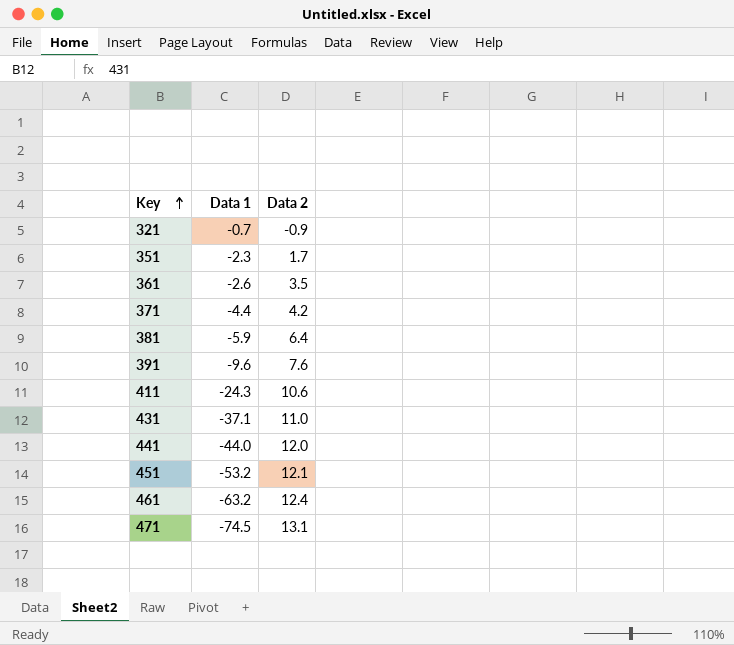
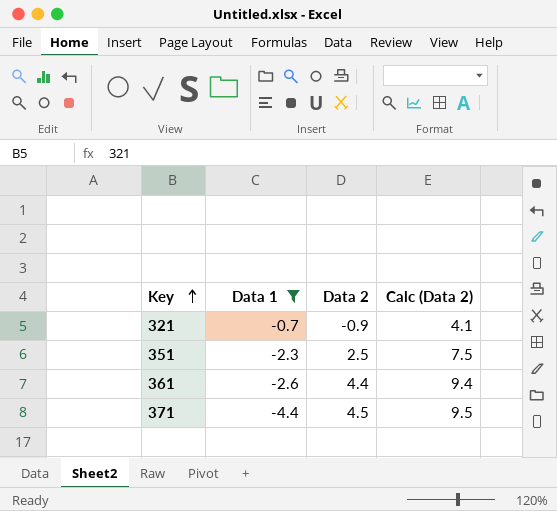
filter: none -> Data 1 >= -4.4
column Calc (Data 2) | formula: none -> [Data 2] + 5
351 | Data 2: 1.7 -> 2.5
361 | Data 2: 3.5 -> 4.4
371 | Data 2: 4.2 -> 4.5

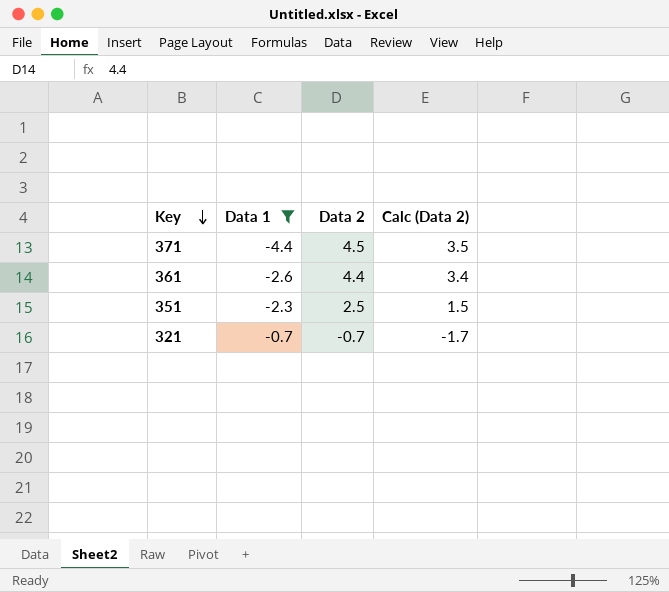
row order: Key ascending -> Key descending
column Calc (Data 2) | formula: [Data 2] + 5 -> [Data 2] - 1
321 | Data 2: -0.9 -> -0.7

